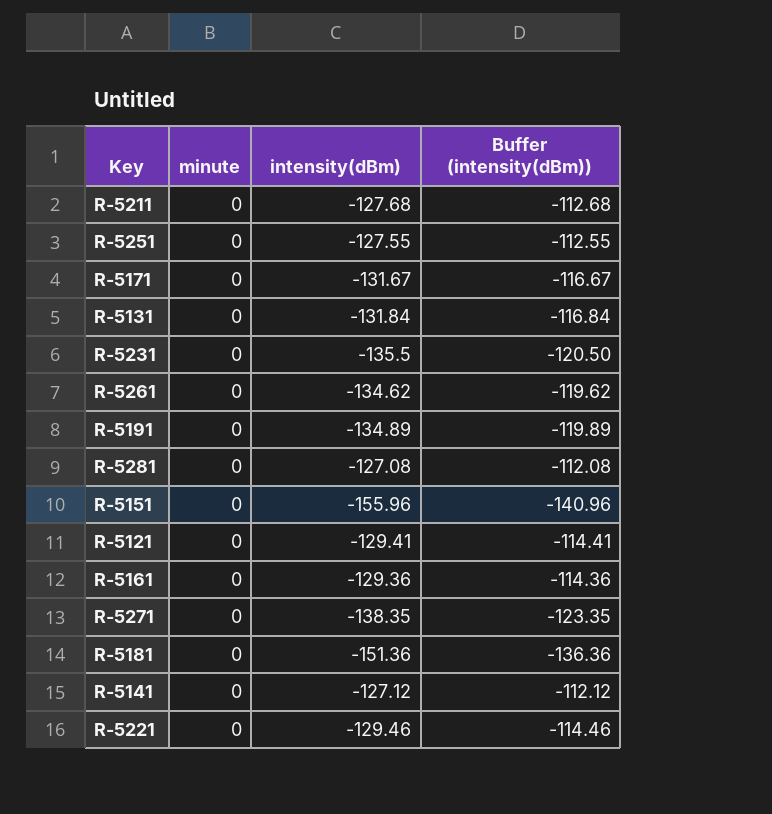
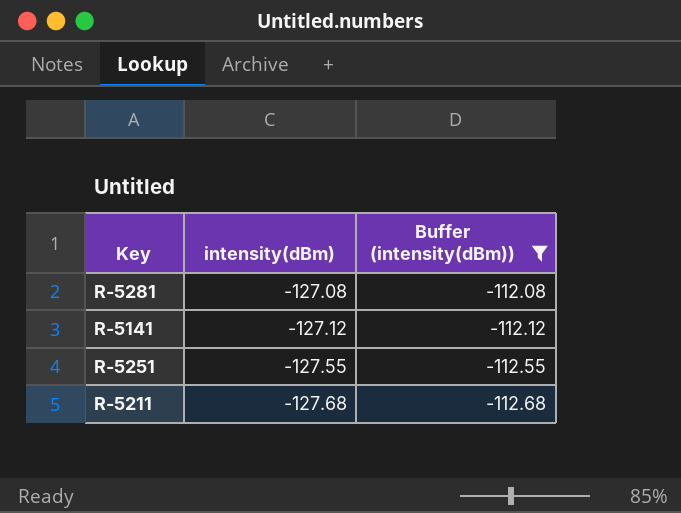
filter: none -> Buffer (intensity(dBm)) >= -112.68
row order: none -> intensity(dBm) descending
column minute | position: 2 -> none

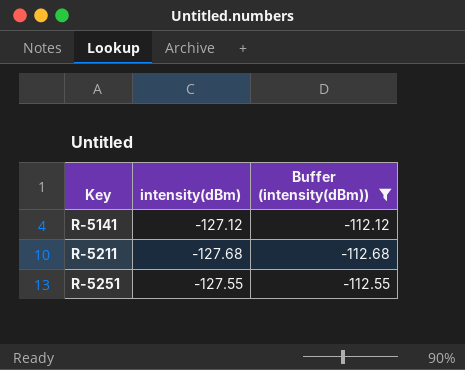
row order: intensity(dBm) descending -> Key ascending
row R-5281: -127.08 | -112.08 -> none

